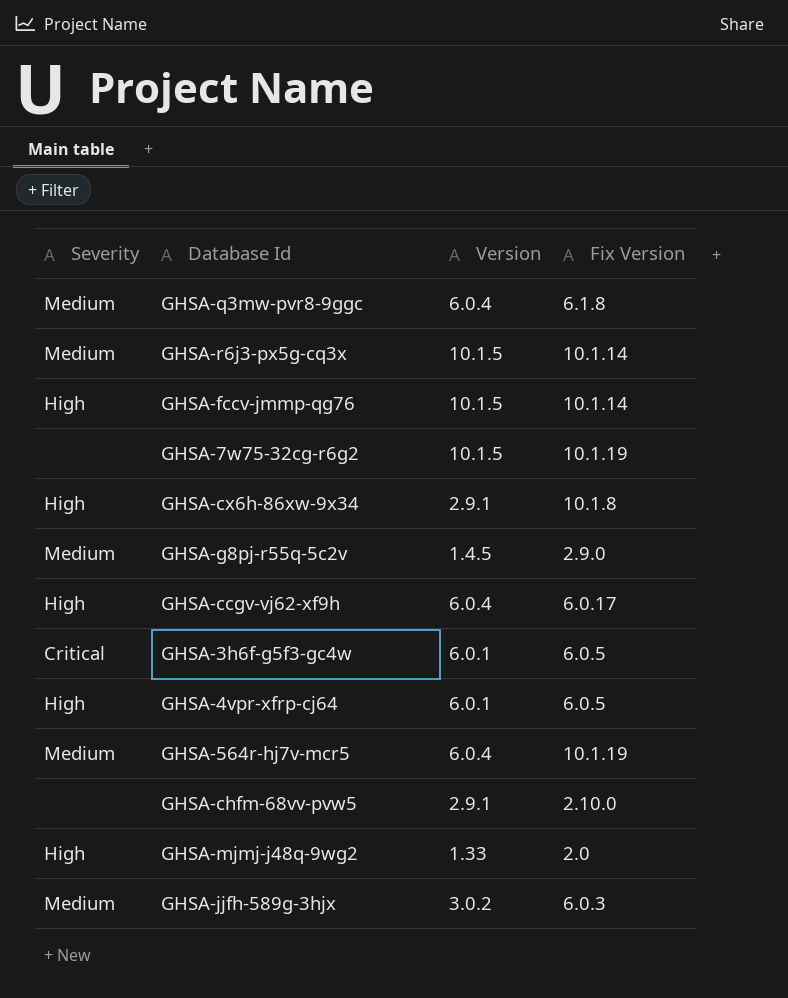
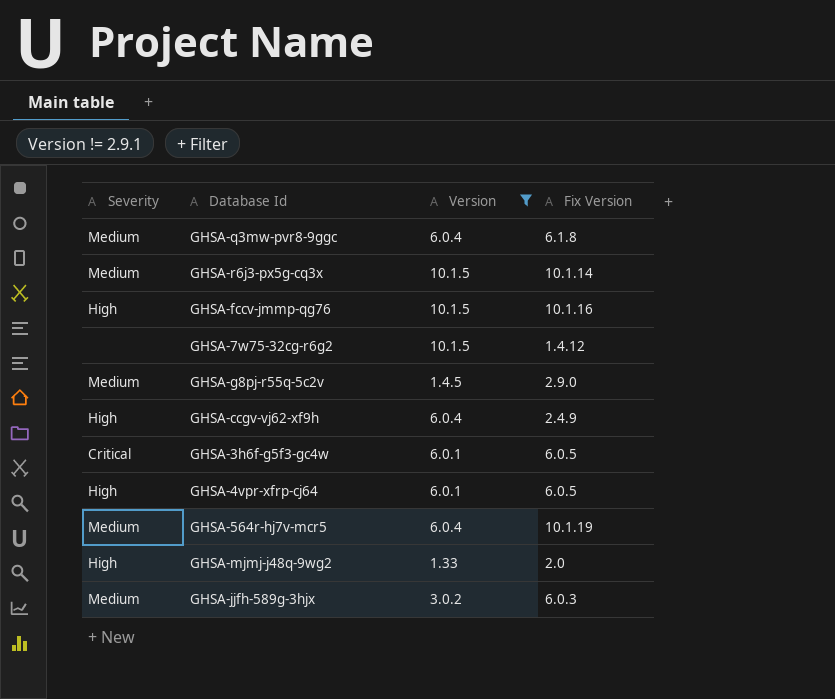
filter: none -> Version != 2.9.1
GHSA-fccv-jmmp-qg76 | Fix Version: 10.1.14 -> 10.1.16
GHSA-7w75-32cg-r6g2 | Fix Version: 10.1.19 -> 1.4.12
GHSA-ccgv-vj62-xf9h | Fix Version: 6.0.17 -> 2.4.9

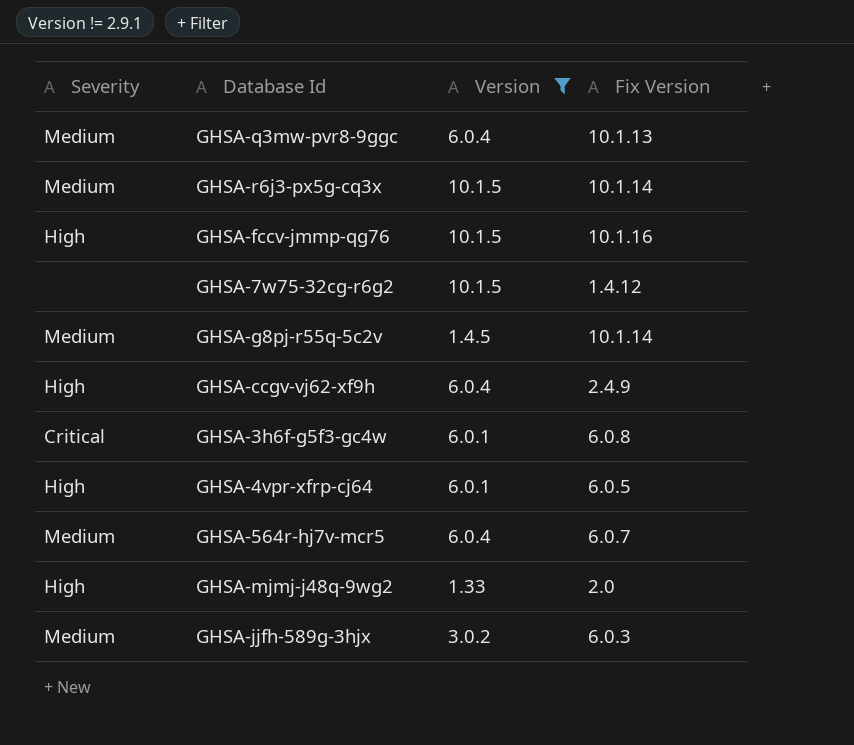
GHSA-q3mw-pvr8-9ggc | Fix Version: 6.1.8 -> 10.1.13
GHSA-g8pj-r55q-5c2v | Fix Version: 2.9.0 -> 10.1.14
GHSA-3h6f-g5f3-gc4w | Fix Version: 6.0.5 -> 6.0.8
GHSA-564r-hj7v-mcr5 | Fix Version: 10.1.19 -> 6.0.7

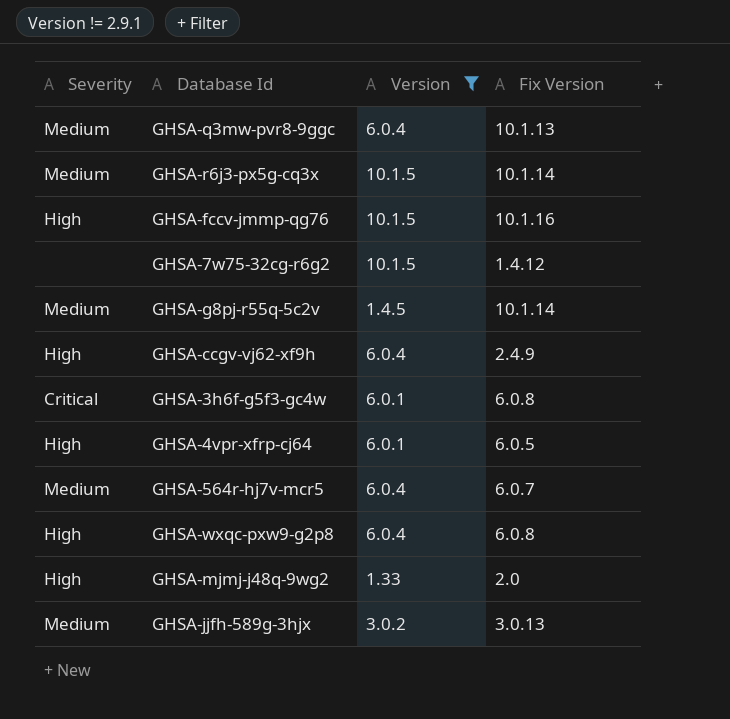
row GHSA-wxqc-pxw9-g2p8: none -> High | 6.0.4 | 6.0.8
GHSA-jjfh-589g-3hjx | Fix Version: 6.0.3 -> 3.0.13

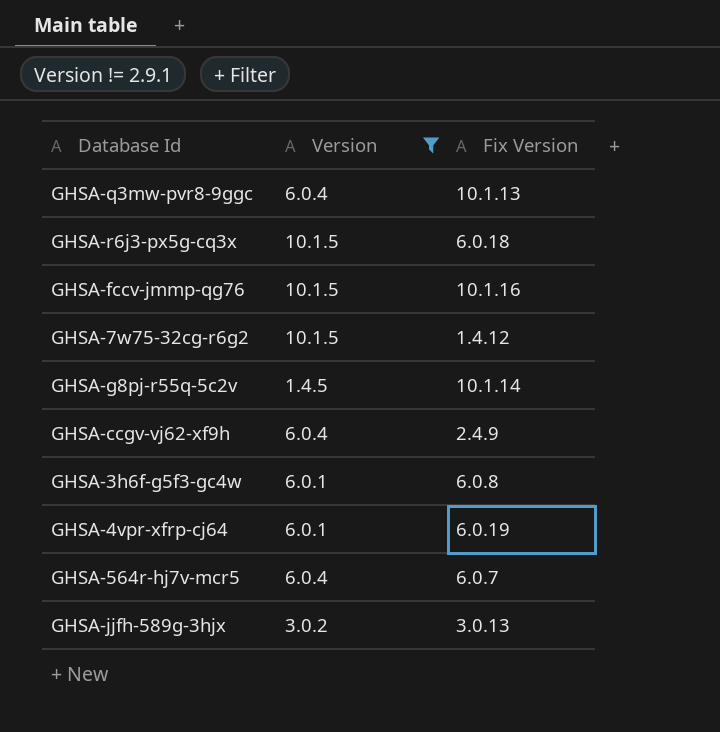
column Severity | position: 1 -> none
row GHSA-wxqc-pxw9-g2p8: High | 6.0.4 | 6.0.8 -> none
row GHSA-mjmj-j48q-9wg2: High | 1.33 | 2.0 -> none
GHSA-r6j3-px5g-cq3x | Fix Version: 10.1.14 -> 6.0.18
GHSA-4vpr-xfrp-cj64 | Fix Version: 6.0.5 -> 6.0.19

